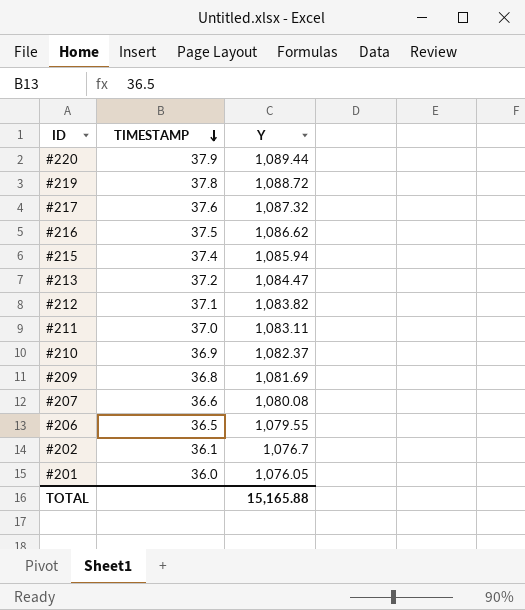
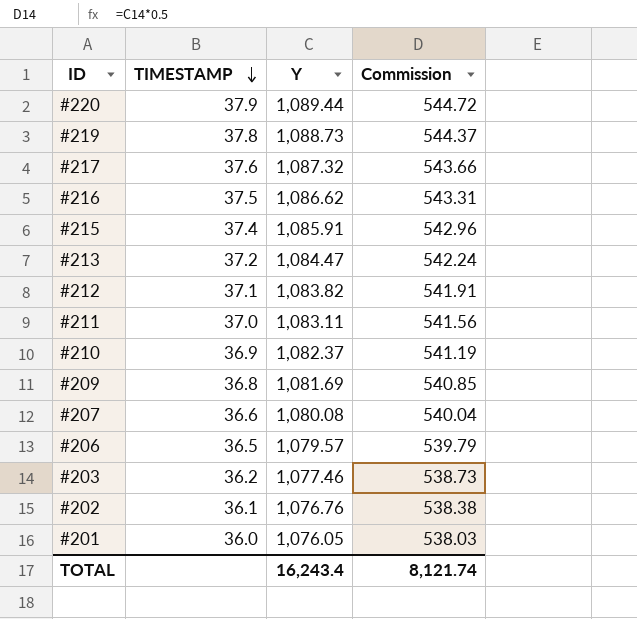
column Commission | formula: none -> [Y] * 0.5
#219 | Y: 1,088.72 -> 1,088.73
#215 | Y: 1,085.94 -> 1,085.91
#206 | Y: 1,079.55 -> 1,079.57
row #203: none -> 36.2 | 1,077.46 | 538.73
#202 | Y: 1,076.7 -> 1,076.76
TOTAL | Y: 15,165.88 -> 16,243.4

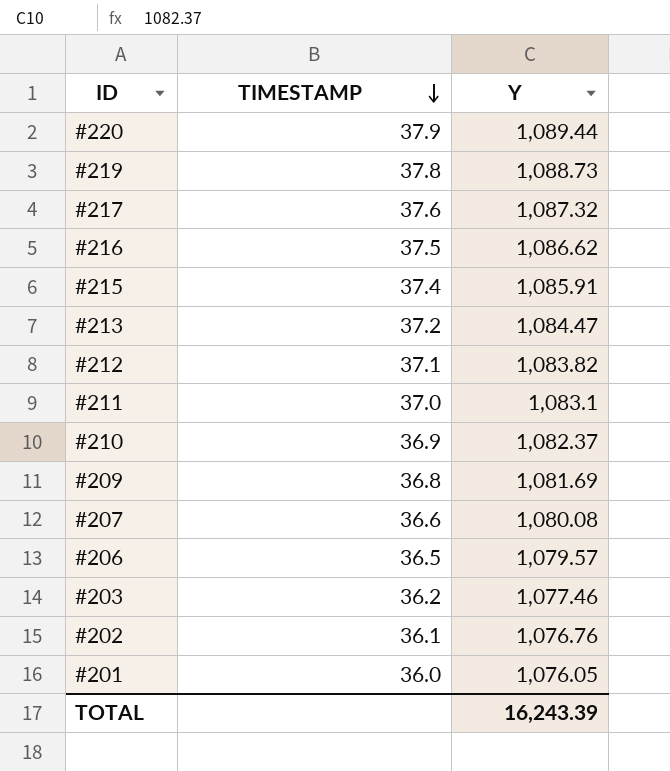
column Commission | formula: [Y] * 0.5 -> none
#211 | Y: 1,083.11 -> 1,083.1
TOTAL | Y: 16,243.4 -> 16,243.39

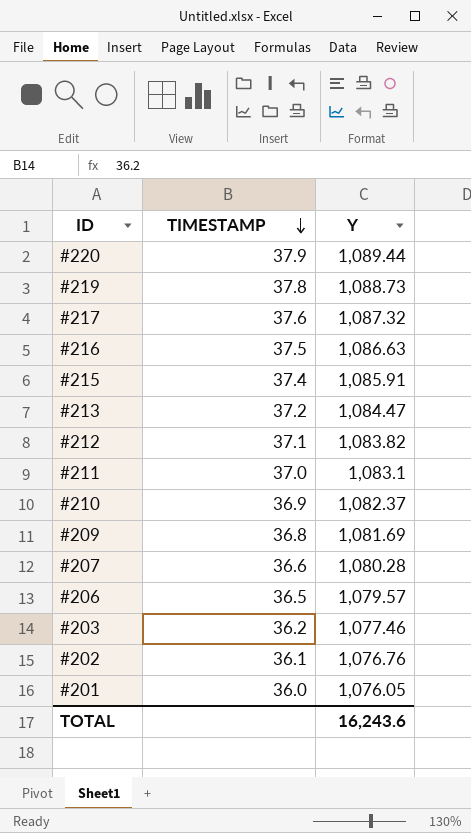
#216 | Y: 1,086.62 -> 1,086.63
#207 | Y: 1,080.08 -> 1,080.28
TOTAL | Y: 16,243.39 -> 16,243.6

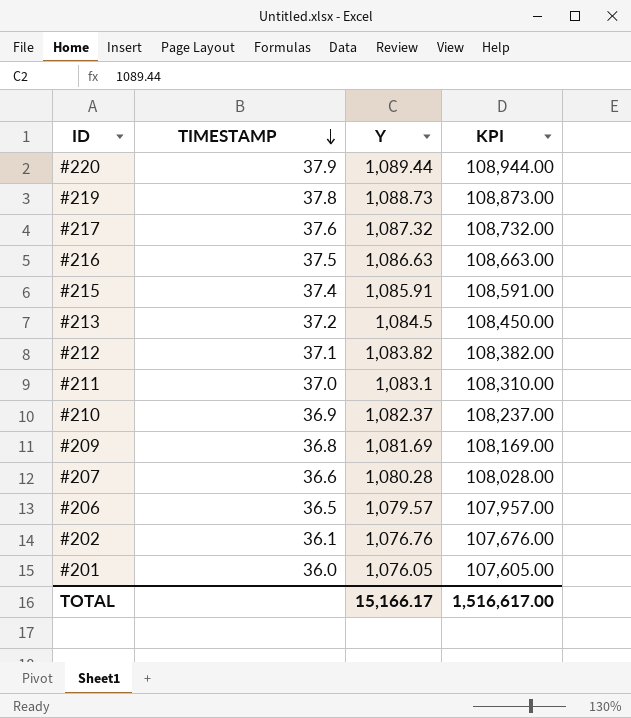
column KPI | formula: none -> [Y] * 100
row #203: 36.2 | 1,077.46 -> none
#213 | Y: 1,084.47 -> 1,084.5
TOTAL | Y: 16,243.6 -> 15,166.17

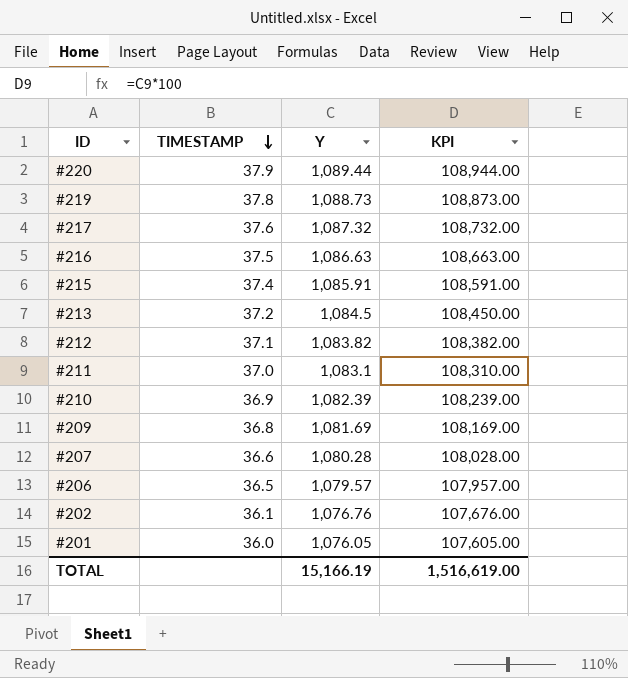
#210 | Y: 1,082.37 -> 1,082.39
#210 | KPI: 108,237.00 -> 108,239.00
TOTAL | Y: 15,166.17 -> 15,166.19
TOTAL | KPI: 1,516,617.00 -> 1,516,619.00

